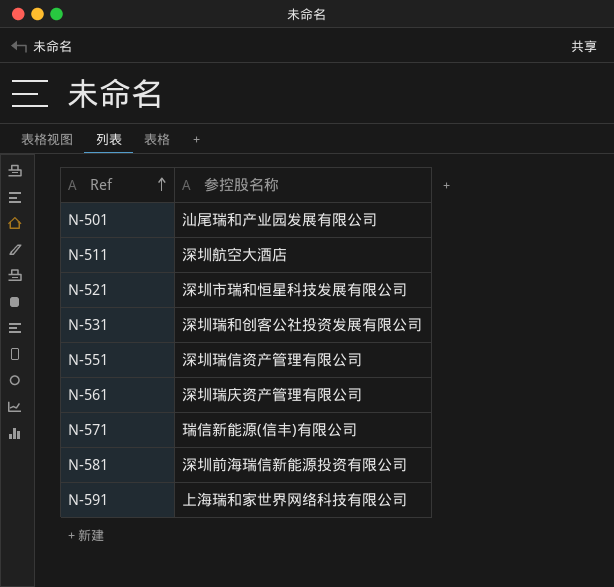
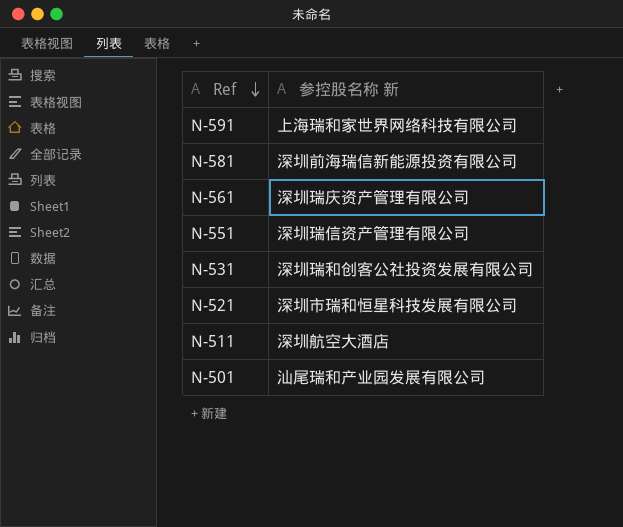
row order: Ref ascending -> Ref descending
column name: 参控股名称 -> 参控股名称 新
row N-571: 瑞信新能源(信丰)有限公司 -> none

